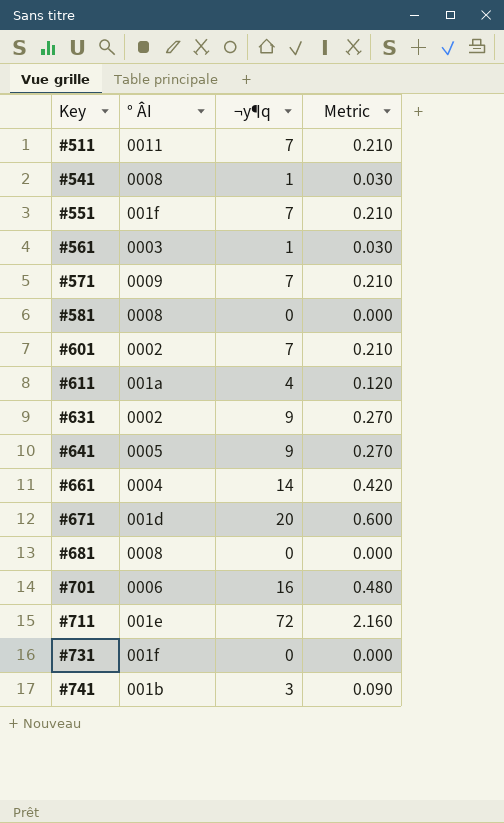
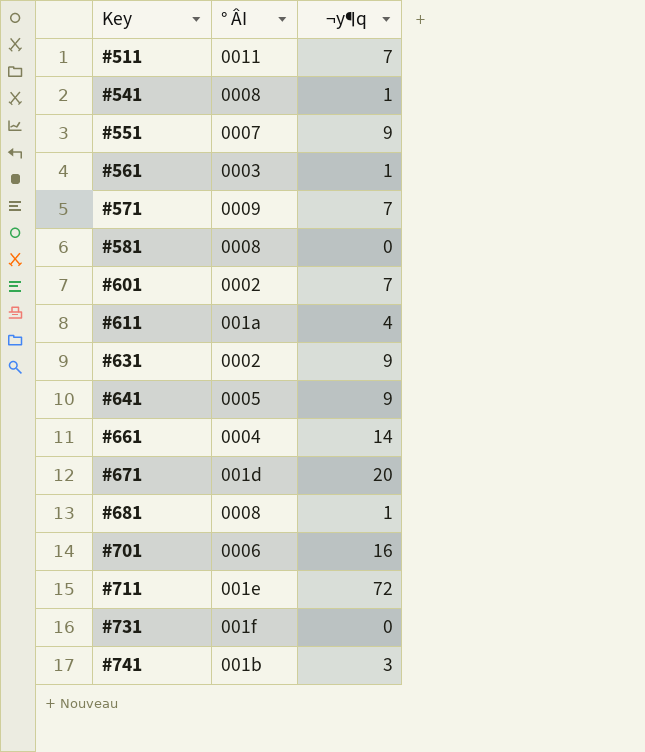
column Metric | formula: [¬y¶q] * 0.03 -> none
#551 | ° ÂI: 001f -> 0007
#551 | ¬y¶q: 7 -> 9
#681 | ¬y¶q: 0 -> 1

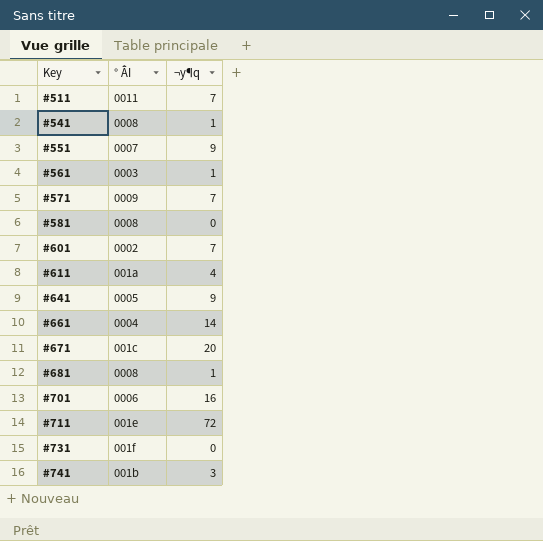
row #631: 0002 | 9 -> none
#671 | ° ÂI: 001d -> 001c

